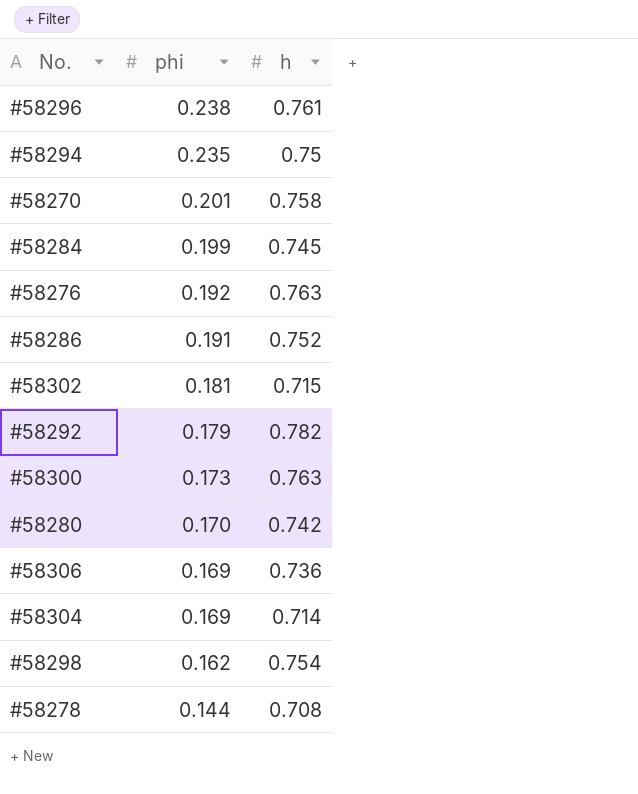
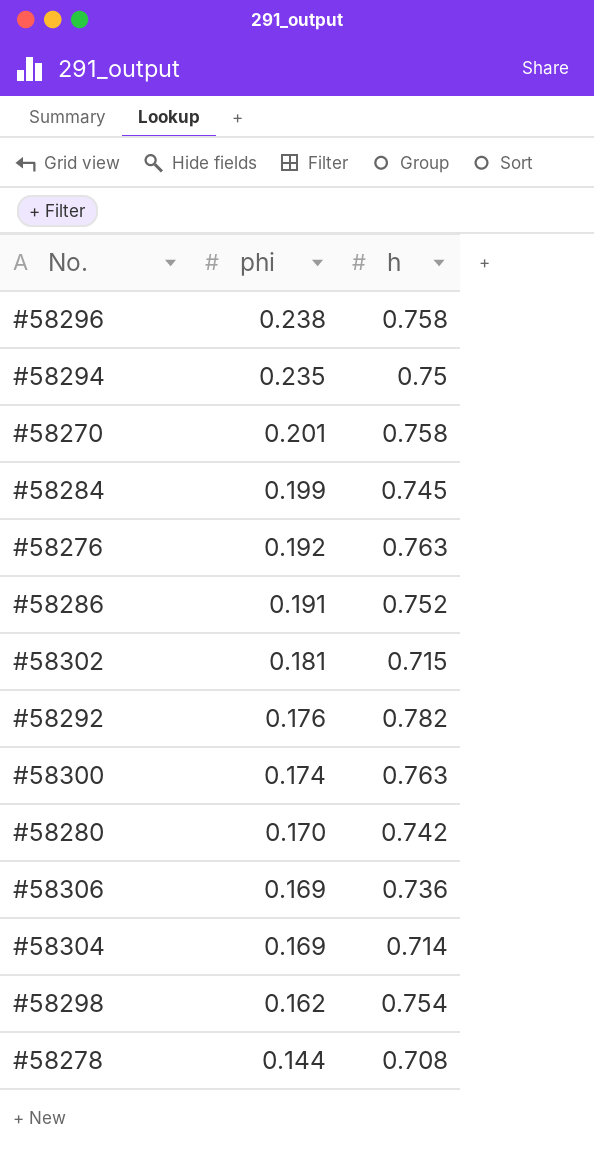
#58296 | h: 0.761 -> 0.758
#58292 | phi: 0.179 -> 0.176
#58300 | phi: 0.173 -> 0.174

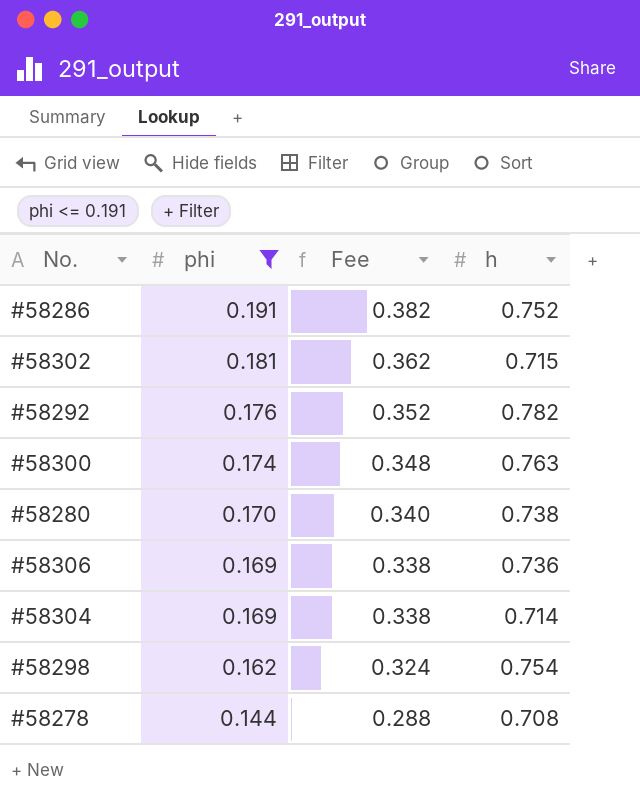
filter: none -> phi <= 0.191
column Fee | formula: none -> [phi] * 2
#58280 | h: 0.742 -> 0.738

